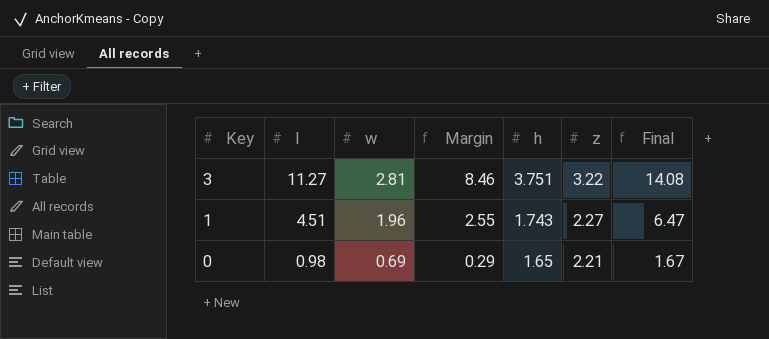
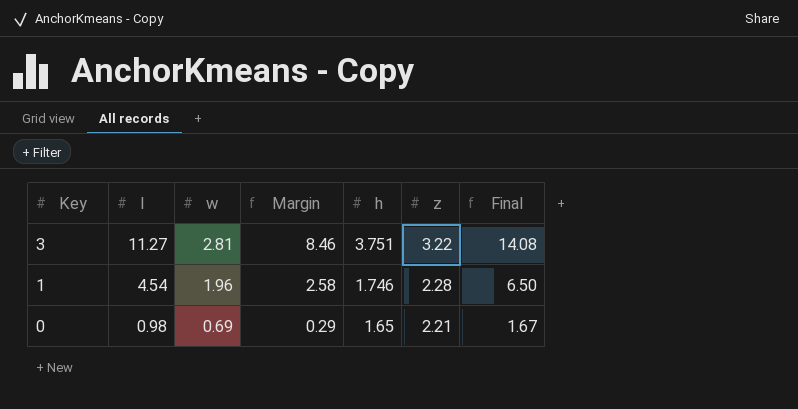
1 | l: 4.51 -> 4.54
1 | Margin: 2.55 -> 2.58
1 | h: 1.743 -> 1.746
1 | z: 2.27 -> 2.28
1 | Final: 6.47 -> 6.50

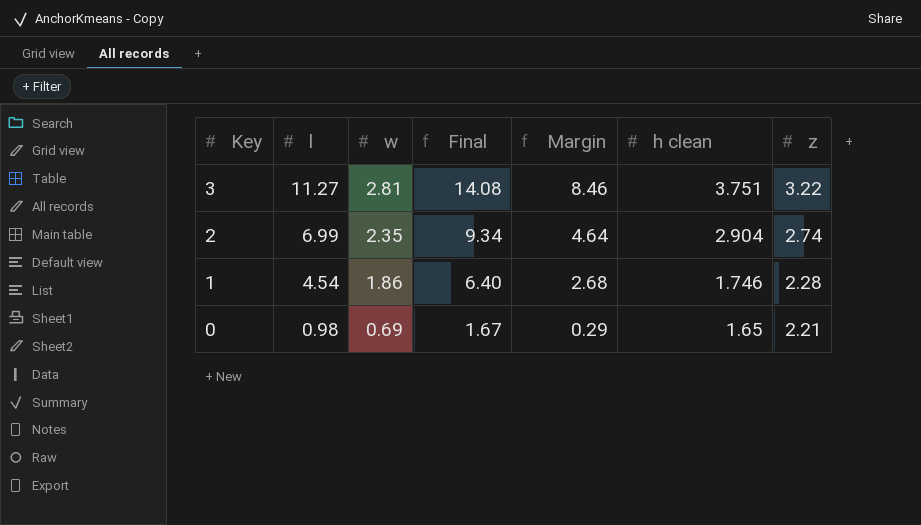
column Final | position: 7 -> 4
column name: h -> h clean
row 2: none -> 6.99 | 2.35 | 9.34 | 4.64 | 2.904 | 2.74
1 | w: 1.96 -> 1.86
1 | Final: 6.50 -> 6.40
1 | Margin: 2.58 -> 2.68

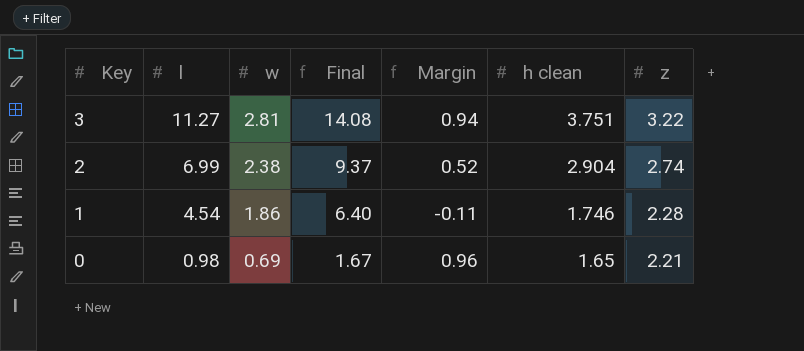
column Margin | formula: [l] - [w] -> [h clean] - [w]
2 | w: 2.35 -> 2.38
2 | Final: 9.34 -> 9.37

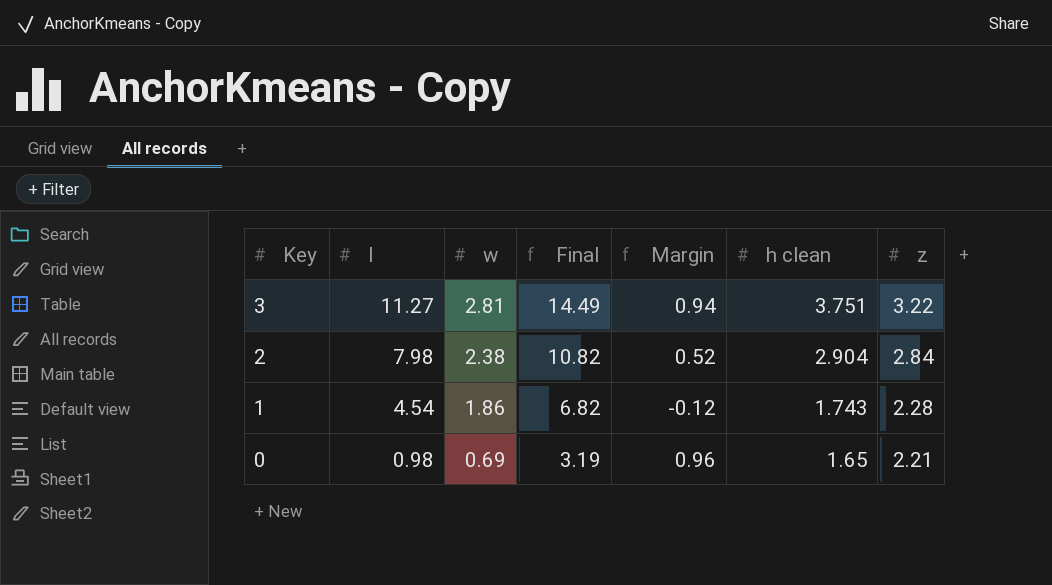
column Final | formula: [l] + [w] -> [l] + [z]
2 | l: 6.99 -> 7.98
2 | z: 2.74 -> 2.84
1 | Margin: -0.11 -> -0.12
1 | h clean: 1.746 -> 1.743

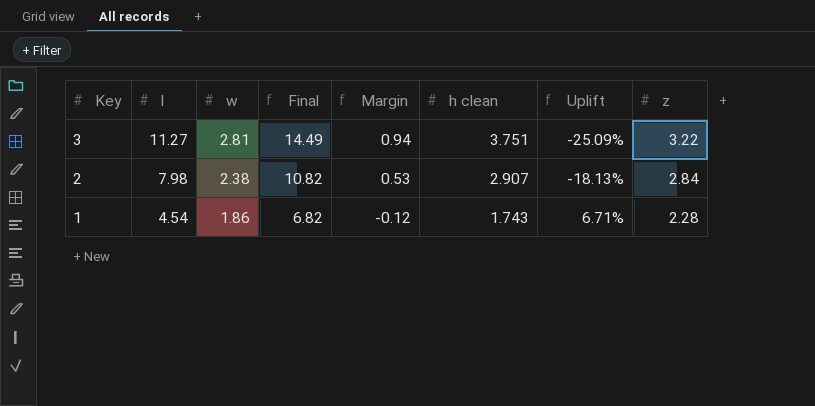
column Uplift | formula: none -> ([w] - [h clean]) / [h clean]
row 0: 0.98 | 0.69 | 3.19 | 0.96 | 1.65 | 2.21 -> none
2 | Margin: 0.52 -> 0.53
2 | h clean: 2.904 -> 2.907

